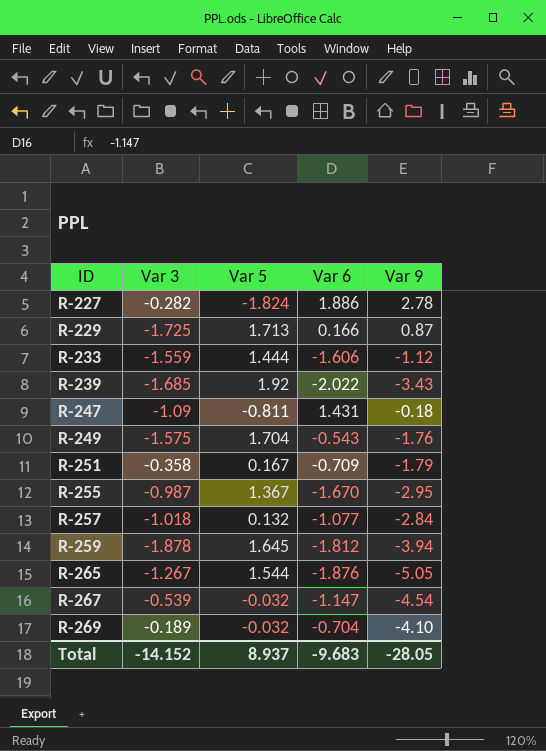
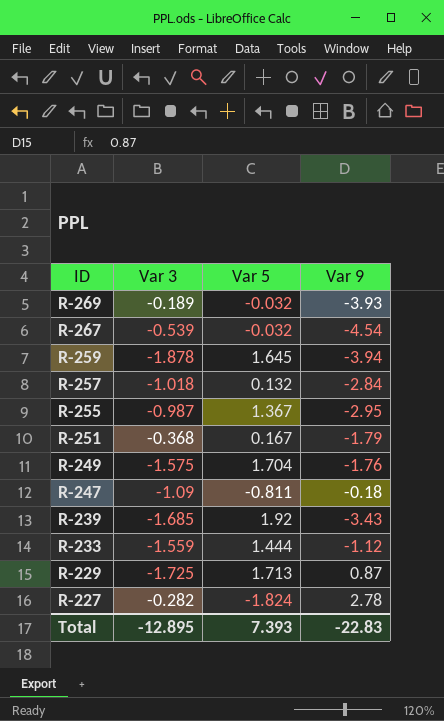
row order: ID ascending -> ID descending
column Var 6 | position: 4 -> none
row R-265: -1.267 | 1.544 | -1.876 | -5.05 -> none
R-269 | Var 9: -4.10 -> -3.93
R-251 | Var 3: -0.358 -> -0.368
Total | Var 3: -14.152 -> -12.895
Total | Var 5: 8.937 -> 7.393
Total | Var 9: -28.05 -> -22.83

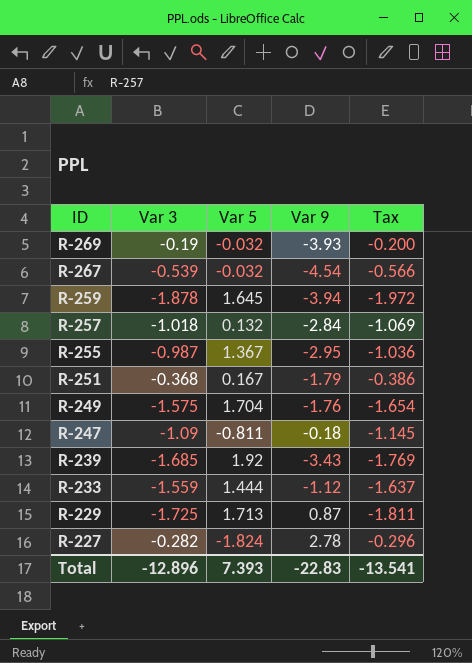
column Tax | formula: none -> [Var 3] * 1.05
R-269 | Var 3: -0.189 -> -0.19
Total | Var 3: -12.895 -> -12.896

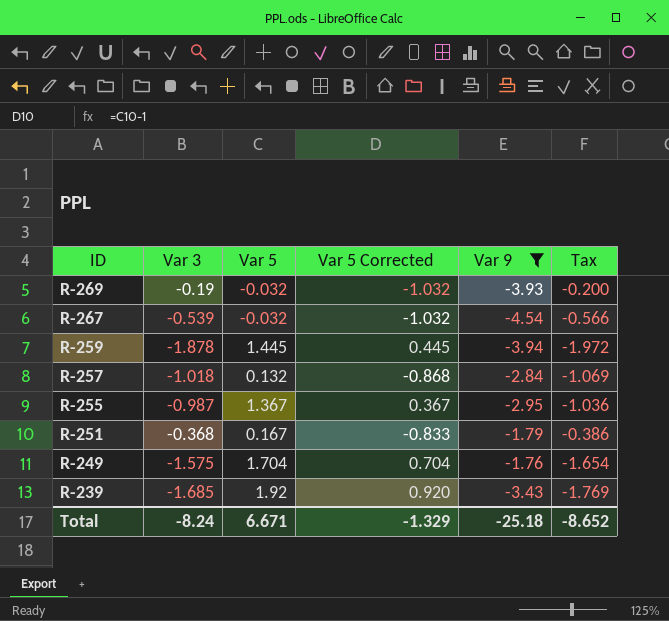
filter: none -> Var 9 <= -1.76
column Var 5 Corrected | formula: none -> [Var 5] - 1
R-259 | Var 5: 1.645 -> 1.445
Total | Var 3: -12.896 -> -8.24
Total | Var 5: 7.393 -> 6.671
Total | Var 9: -22.83 -> -25.18
Total | Tax: -13.541 -> -8.652

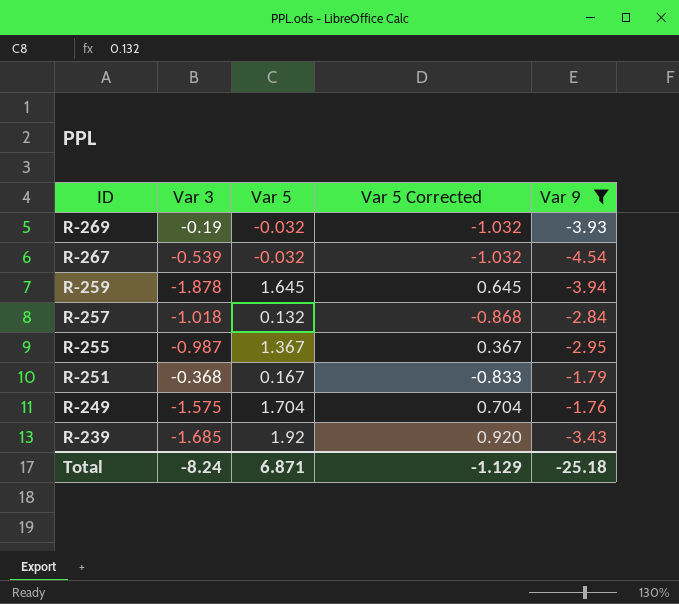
column Tax | formula: [Var 3] * 1.05 -> none
R-259 | Var 5: 1.445 -> 1.645
R-259 | Var 5 Corrected: 0.445 -> 0.645
Total | Var 5: 6.671 -> 6.871
Total | Var 5 Corrected: -1.329 -> -1.129

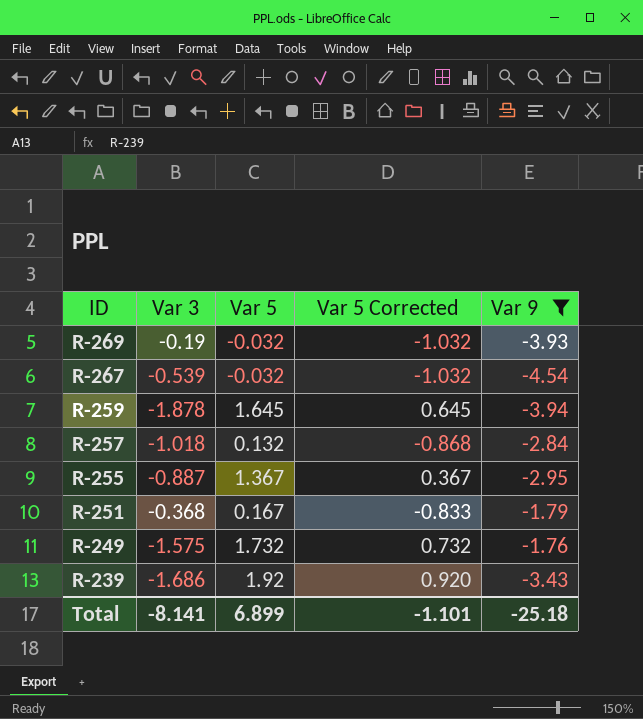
R-255 | Var 3: -0.987 -> -0.887
R-249 | Var 5: 1.704 -> 1.732
R-249 | Var 5 Corrected: 0.704 -> 0.732
R-239 | Var 3: -1.685 -> -1.686
Total | Var 3: -8.24 -> -8.141
Total | Var 5: 6.871 -> 6.899
Total | Var 5 Corrected: -1.129 -> -1.101

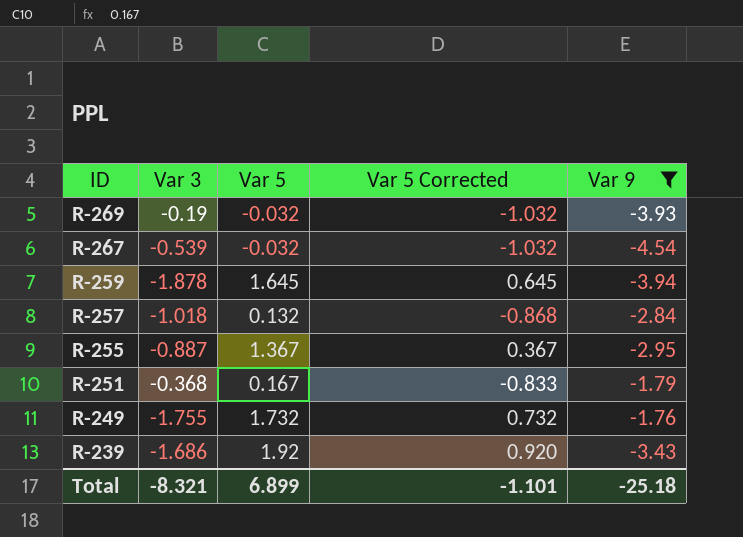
R-249 | Var 3: -1.575 -> -1.755
Total | Var 3: -8.141 -> -8.321

